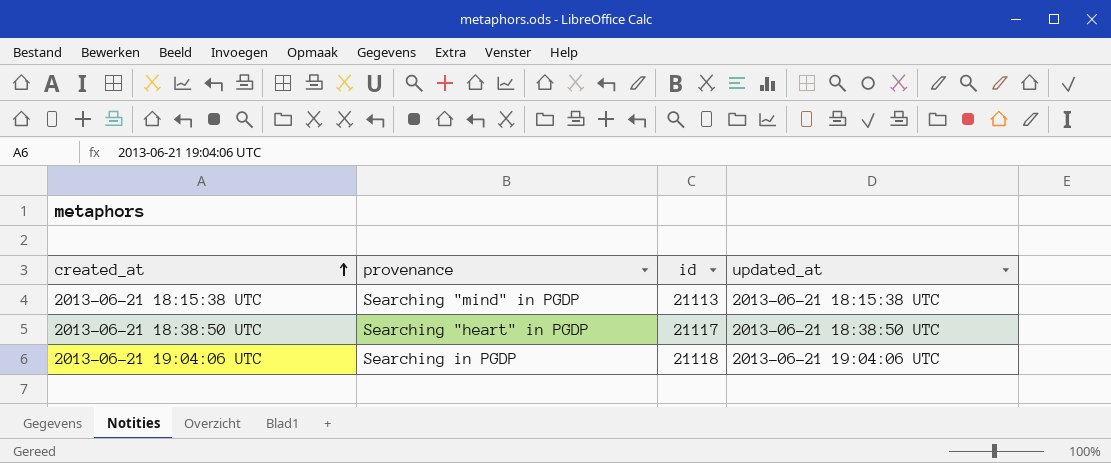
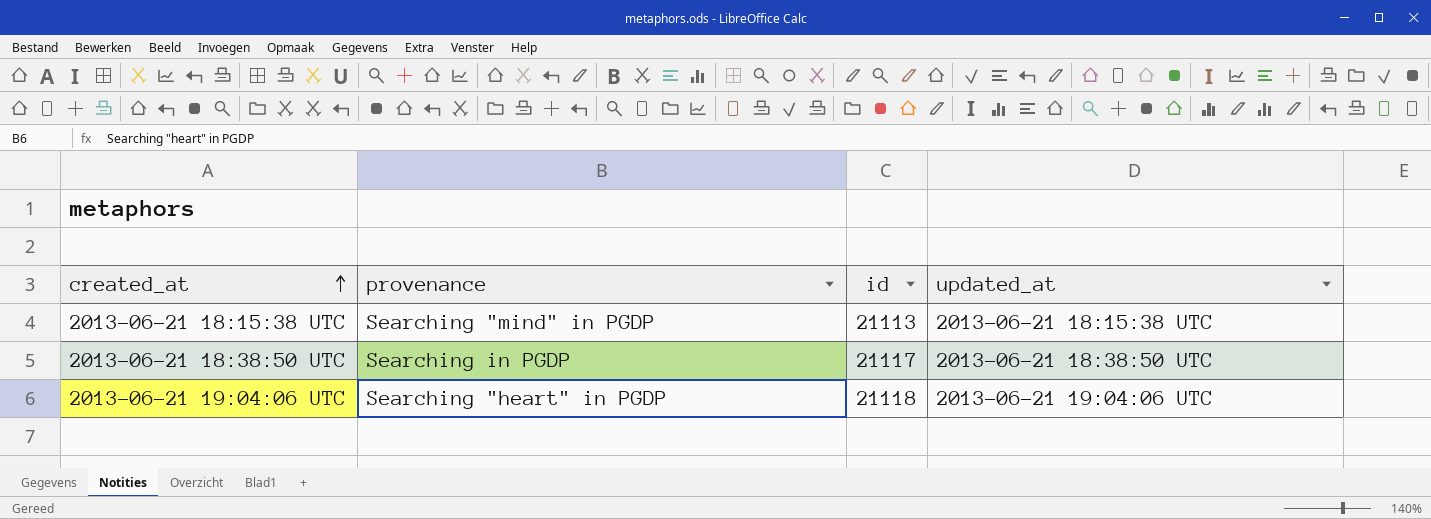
2013-06-21 18:38:50 UTC | provenance: Searching "heart" in PGDP -> Searching in PGDP
2013-06-21 19:04:06 UTC | provenance: Searching in PGDP -> Searching "heart" in PGDP

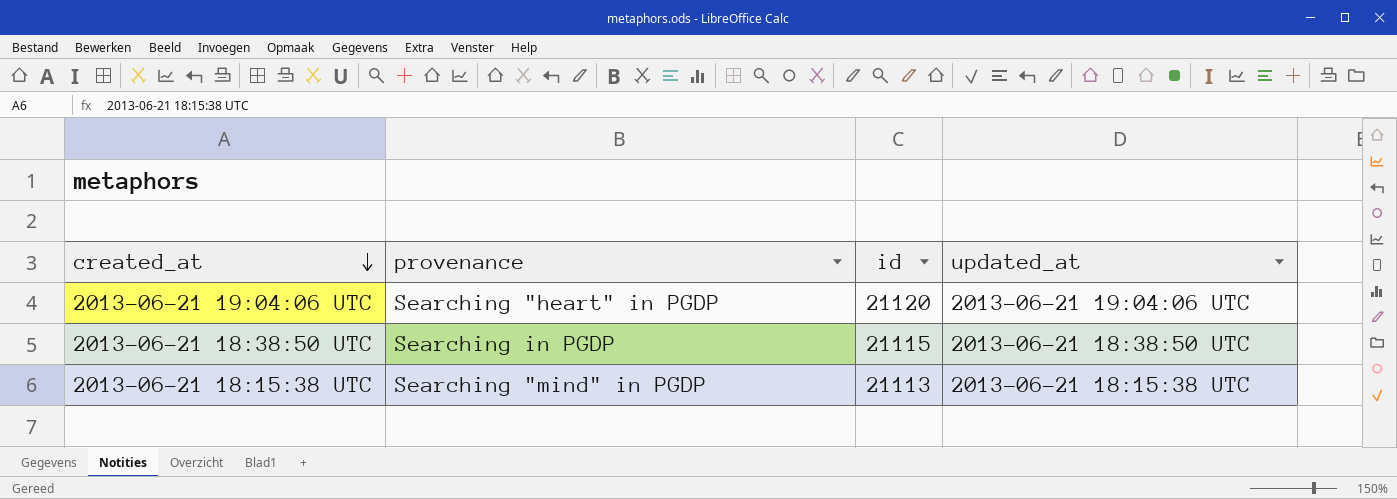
row order: created_at ascending -> created_at descending
2013-06-21 19:04:06 UTC | id: 21118 -> 21120
2013-06-21 18:38:50 UTC | id: 21117 -> 21115

